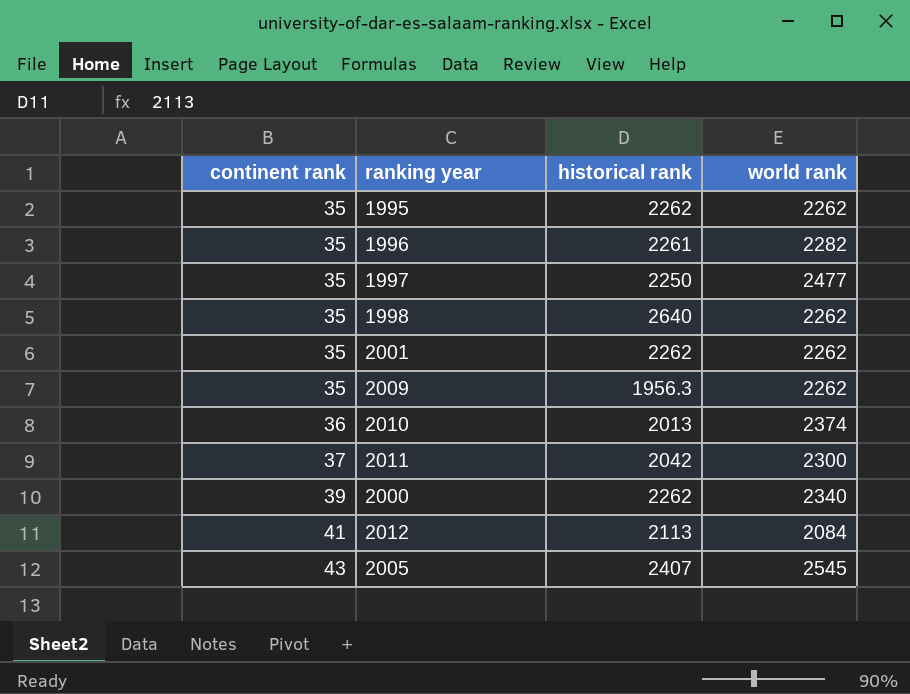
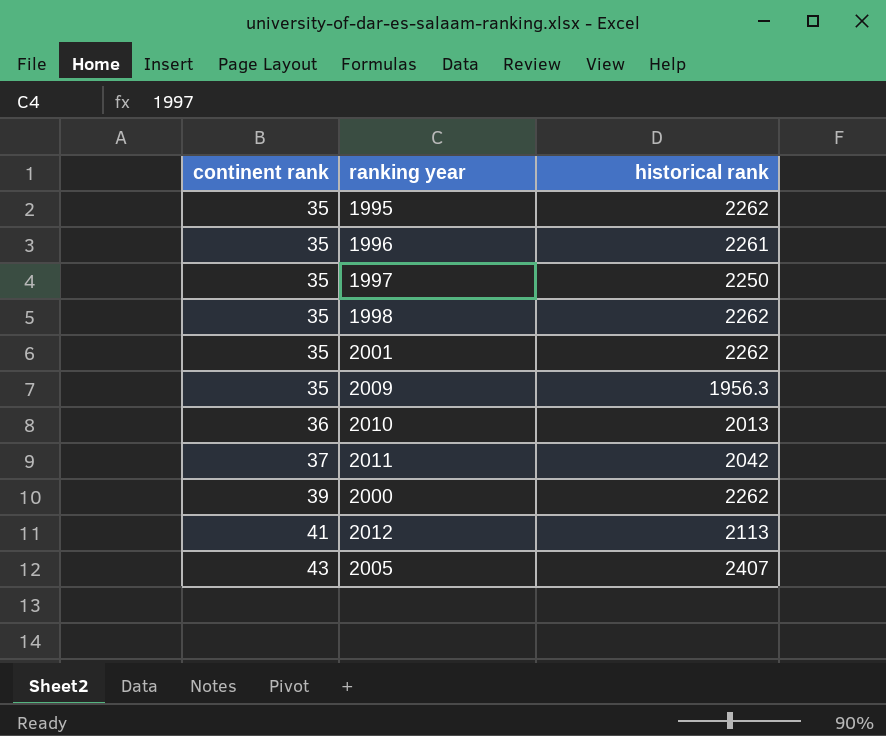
column world rank | position: 4 -> none
1998 | historical rank: 2640 -> 2262

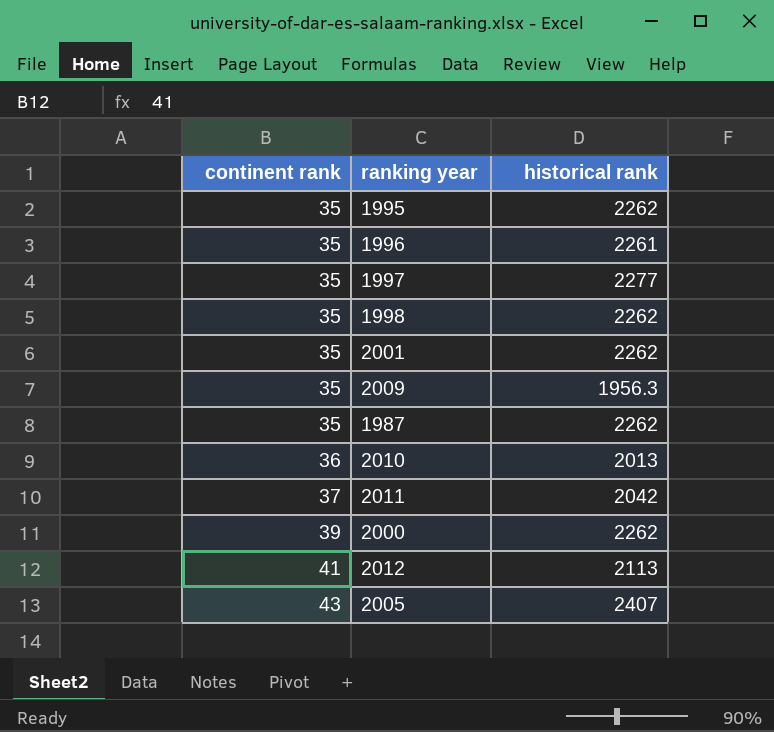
1997 | historical rank: 2250 -> 2277
row 1987: none -> 35 | 2262

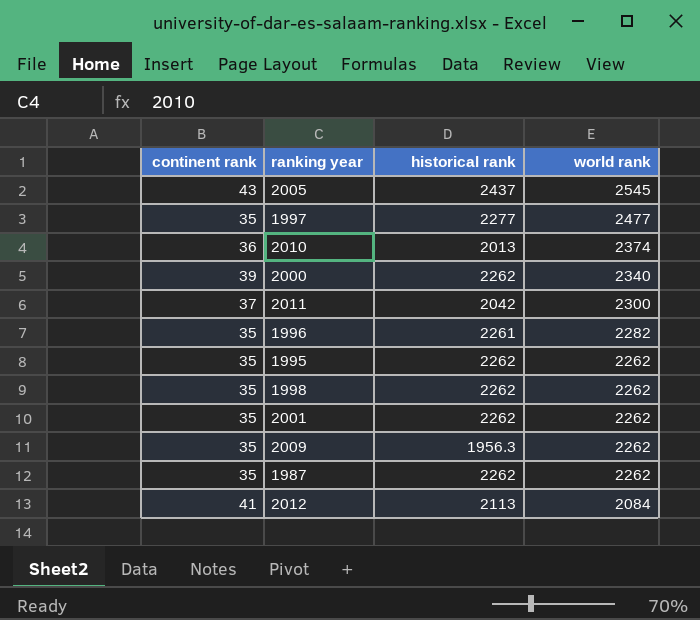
row order: continent rank ascending -> world rank descending
column world rank | position: none -> 4
2005 | historical rank: 2407 -> 2437

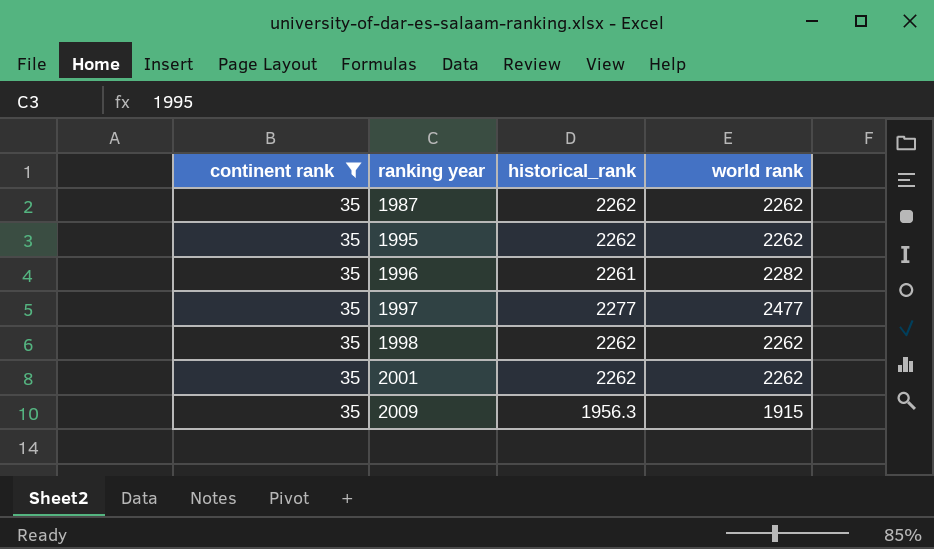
filter: none -> continent rank = 35
row order: world rank descending -> ranking year ascending
column name: historical rank -> historical_rank
2009 | world rank: 2262 -> 1915

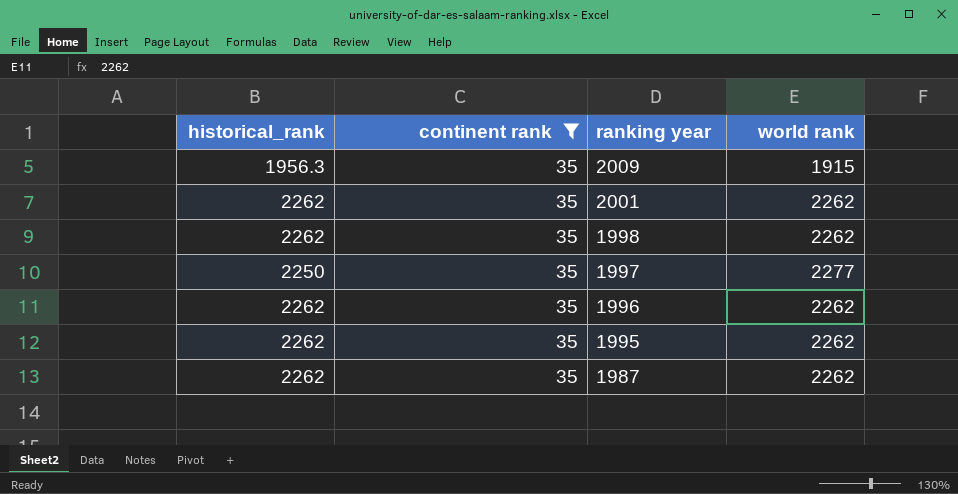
row order: ranking year ascending -> ranking year descending
column historical_rank | position: 3 -> 1
1997 | historical_rank: 2277 -> 2250
1997 | world rank: 2477 -> 2277
1996 | historical_rank: 2261 -> 2262
1996 | world rank: 2282 -> 2262

